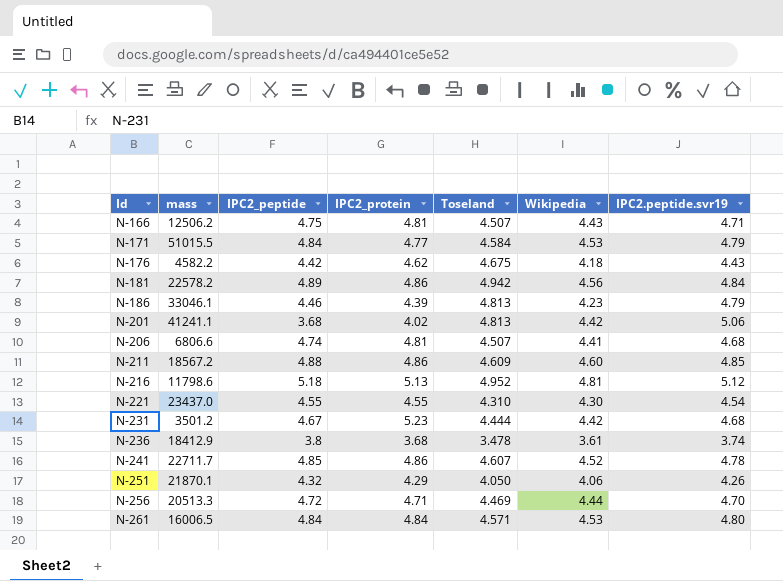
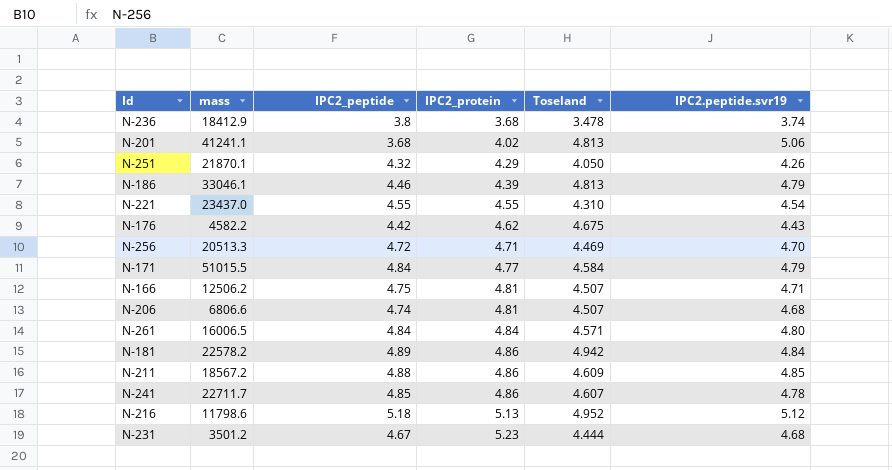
row order: Id ascending -> IPC2_protein ascending
column Wikipedia | position: 6 -> none

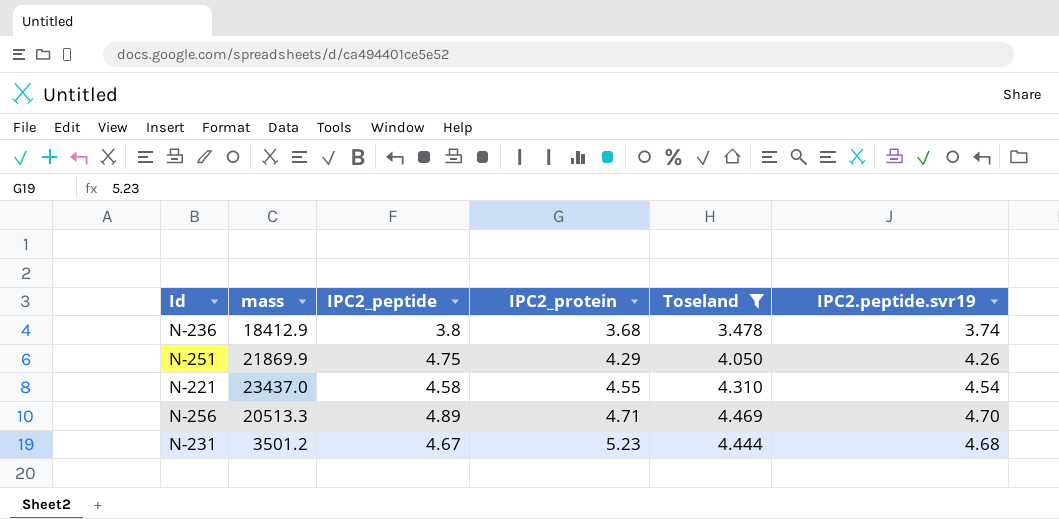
filter: none -> Toseland <= 4.469
N-251 | mass: 21870.1 -> 21869.9
N-251 | IPC2_peptide: 4.32 -> 4.75
N-221 | IPC2_peptide: 4.55 -> 4.58
N-256 | IPC2_peptide: 4.72 -> 4.89

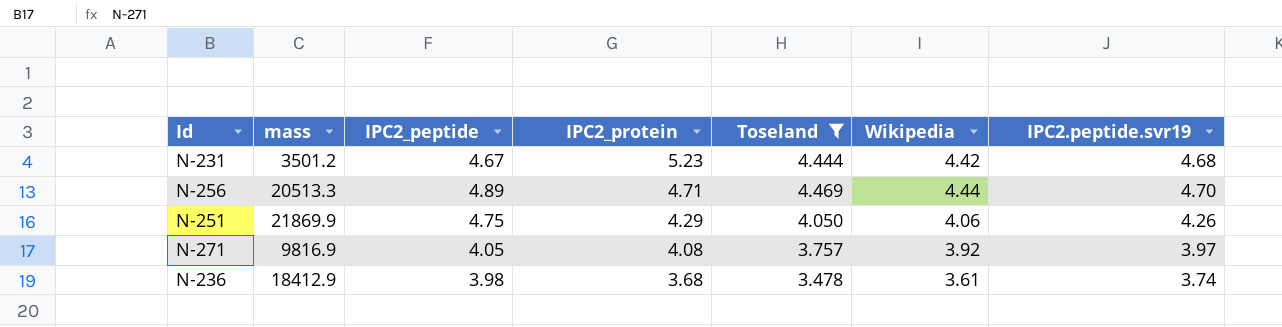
row order: IPC2_protein ascending -> IPC2_protein descending
column Wikipedia | position: none -> 6
row N-221: 23437.0 | 4.58 | 4.55 | 4.310 | 4.54 -> none
row N-271: none -> 9816.9 | 4.05 | 4.08 | 3.757 | 3.92 | 3.97
N-236 | IPC2_peptide: 3.8 -> 3.98

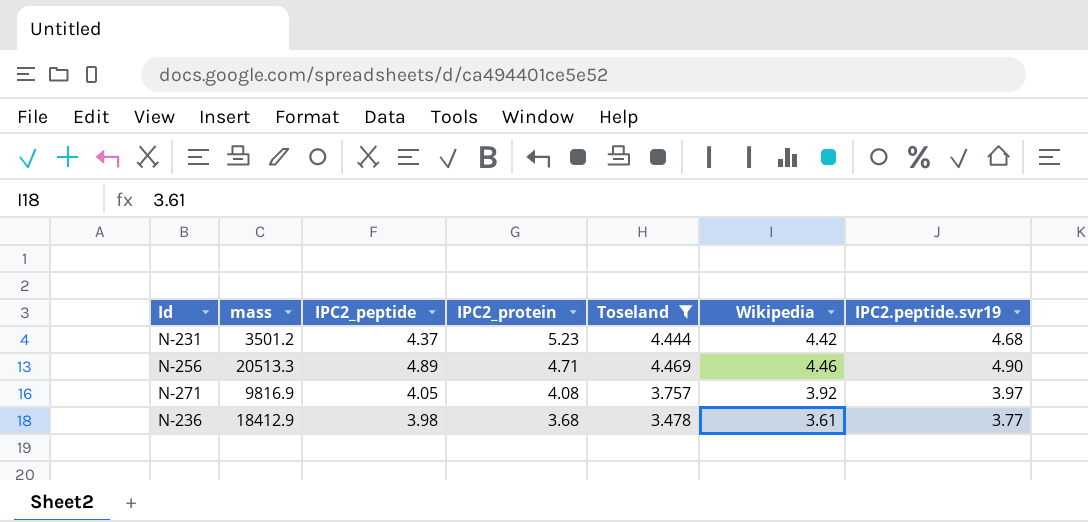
row N-251: 21869.9 | 4.75 | 4.29 | 4.050 | 4.06 | 4.26 -> none
N-231 | IPC2_peptide: 4.67 -> 4.37
N-256 | Wikipedia: 4.44 -> 4.46
N-256 | IPC2.peptide.svr19: 4.70 -> 4.90
N-236 | IPC2.peptide.svr19: 3.74 -> 3.77

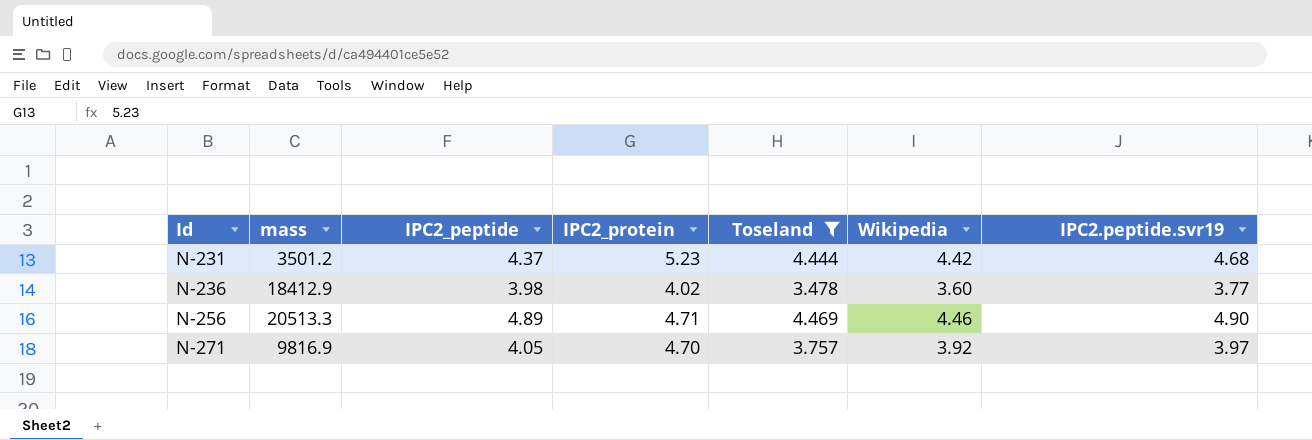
row order: IPC2_protein descending -> Id ascending
N-236 | IPC2_protein: 3.68 -> 4.02
N-236 | Wikipedia: 3.61 -> 3.60
N-271 | IPC2_protein: 4.08 -> 4.70

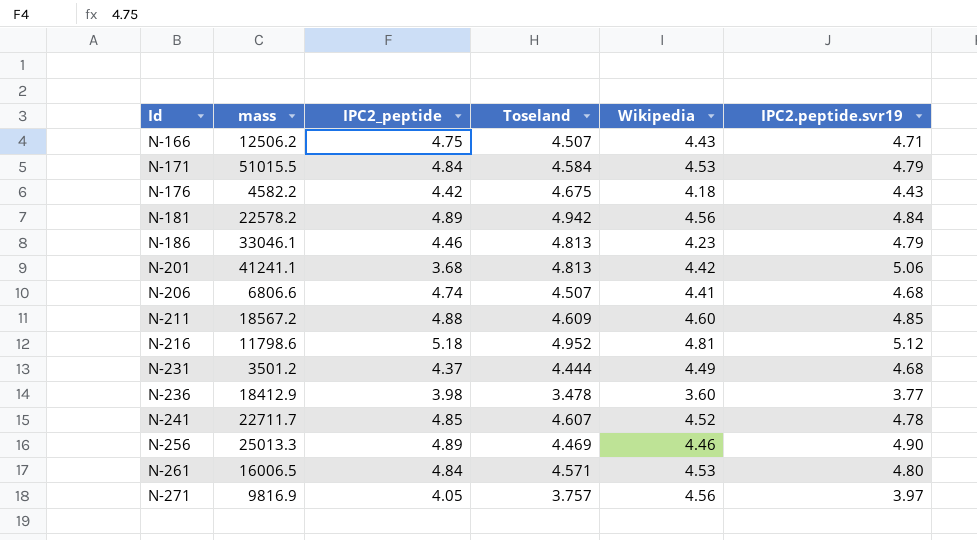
filter: Toseland <= 4.469 -> none
column IPC2_protein | position: 4 -> none
N-231 | Wikipedia: 4.42 -> 4.49
N-256 | mass: 20513.3 -> 25013.3
N-271 | Wikipedia: 3.92 -> 4.56

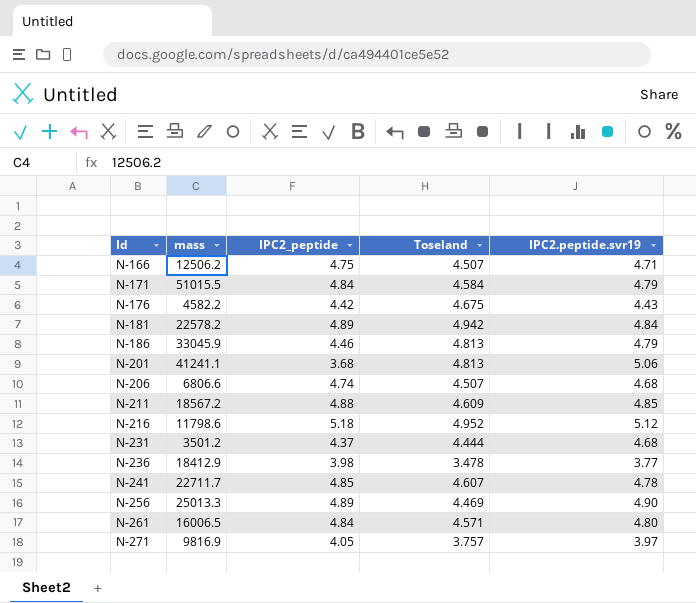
column Wikipedia | position: 5 -> none
N-186 | mass: 33046.1 -> 33045.9

